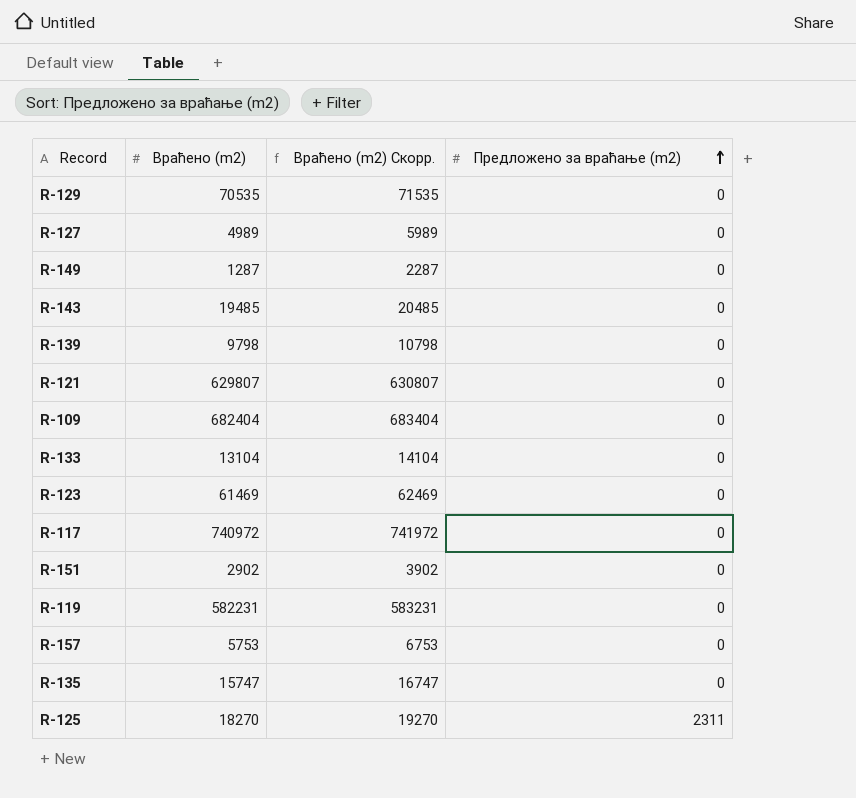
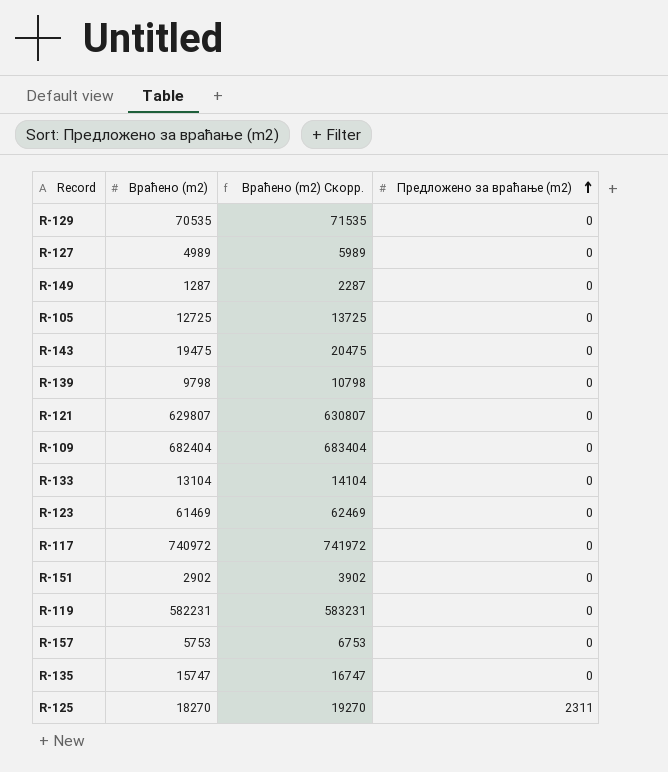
row R-105: none -> 12725 | 13725 | 0
R-143 | Враћено (m2): 19485 -> 19475
R-143 | Враћено (m2) Скорр.: 20485 -> 20475

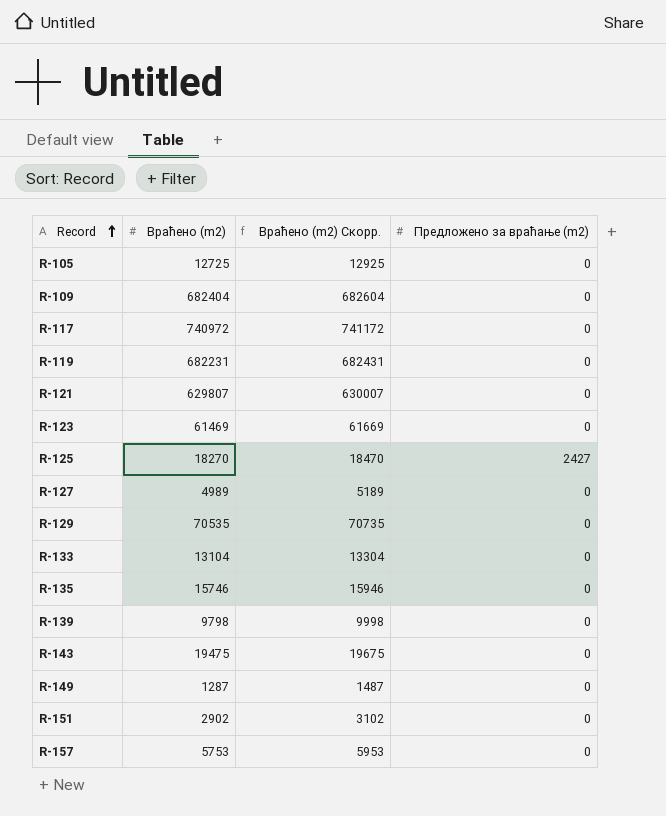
row order: Предложено за враћање (m2) ascending -> Record ascending
column Враћено (m2) Скорр. | formula: [Враћено (m2)] + 1000 -> [Враћено (m2)] + 200
R-119 | Враћено (m2): 582231 -> 682231
R-125 | Предложено за враћање (m2): 2311 -> 2427
R-135 | Враћено (m2): 15747 -> 15746

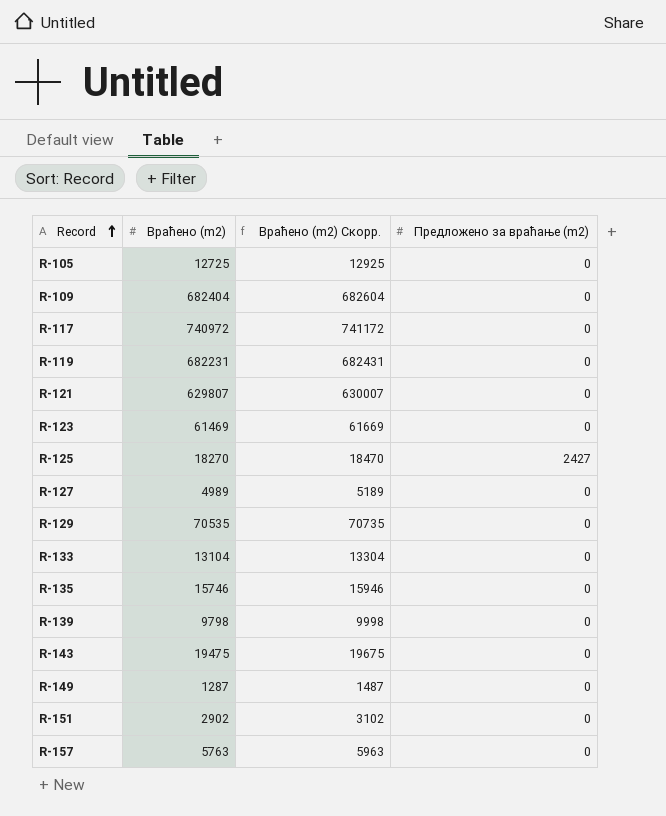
R-157 | Враћено (m2): 5753 -> 5763
R-157 | Враћено (m2) Скорр.: 5953 -> 5963

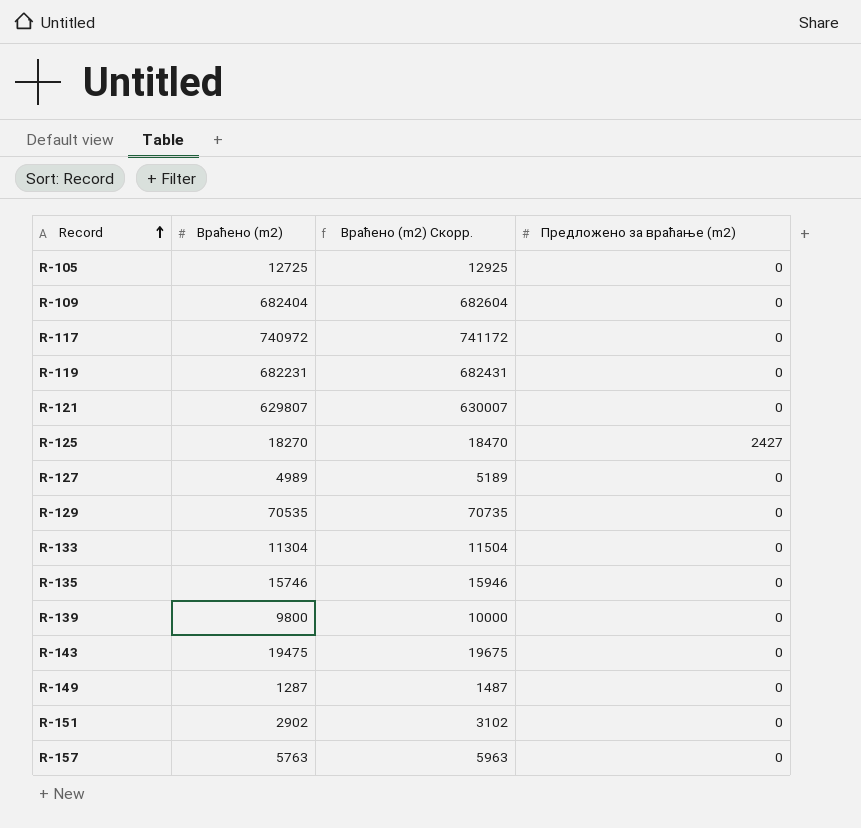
row R-123: 61469 | 61669 | 0 -> none
R-133 | Враћено (m2): 13104 -> 11304
R-133 | Враћено (m2) Скорр.: 13304 -> 11504
R-139 | Враћено (m2): 9798 -> 9800
R-139 | Враћено (m2) Скорр.: 9998 -> 10000

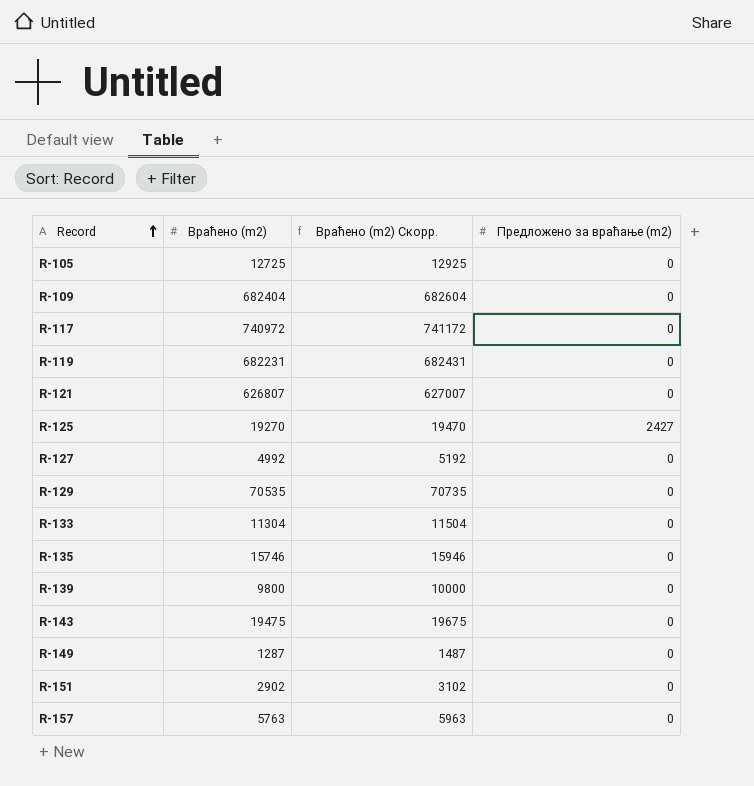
R-121 | Враћено (m2): 629807 -> 626807
R-121 | Враћено (m2) Скорр.: 630007 -> 627007
R-125 | Враћено (m2): 18270 -> 19270
R-125 | Враћено (m2) Скорр.: 18470 -> 19470
R-127 | Враћено (m2): 4989 -> 4992
R-127 | Враћено (m2) Скорр.: 5189 -> 5192

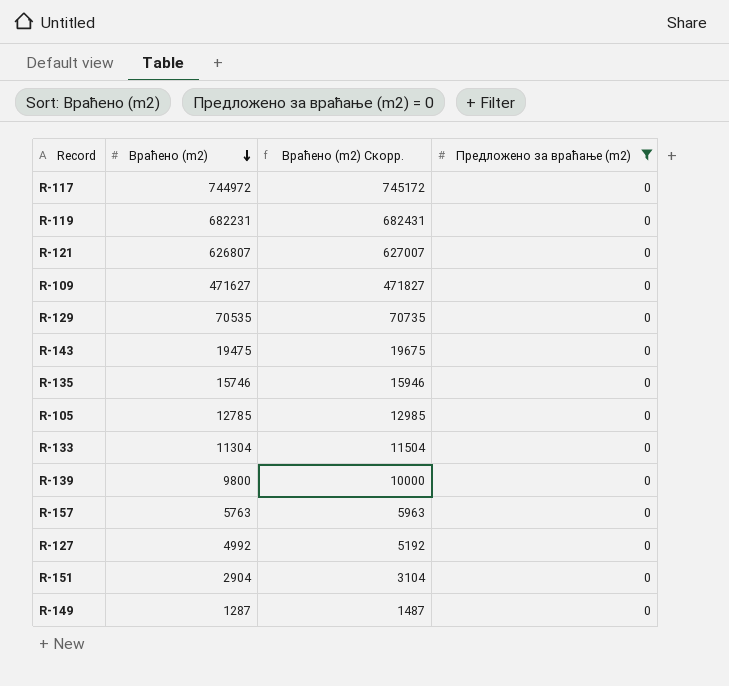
filter: none -> Предложено за враћање (m2) = 0
row order: Record ascending -> Враћено (m2) descending
R-117 | Враћено (m2): 740972 -> 744972
R-117 | Враћено (m2) Скорр.: 741172 -> 745172
R-109 | Враћено (m2): 682404 -> 471627
R-109 | Враћено (m2) Скорр.: 682604 -> 471827
R-105 | Враћено (m2): 12725 -> 12785
R-105 | Враћено (m2) Скорр.: 12925 -> 12985
R-151 | Враћено (m2): 2902 -> 2904
R-151 | Враћено (m2) Скорр.: 3102 -> 3104

